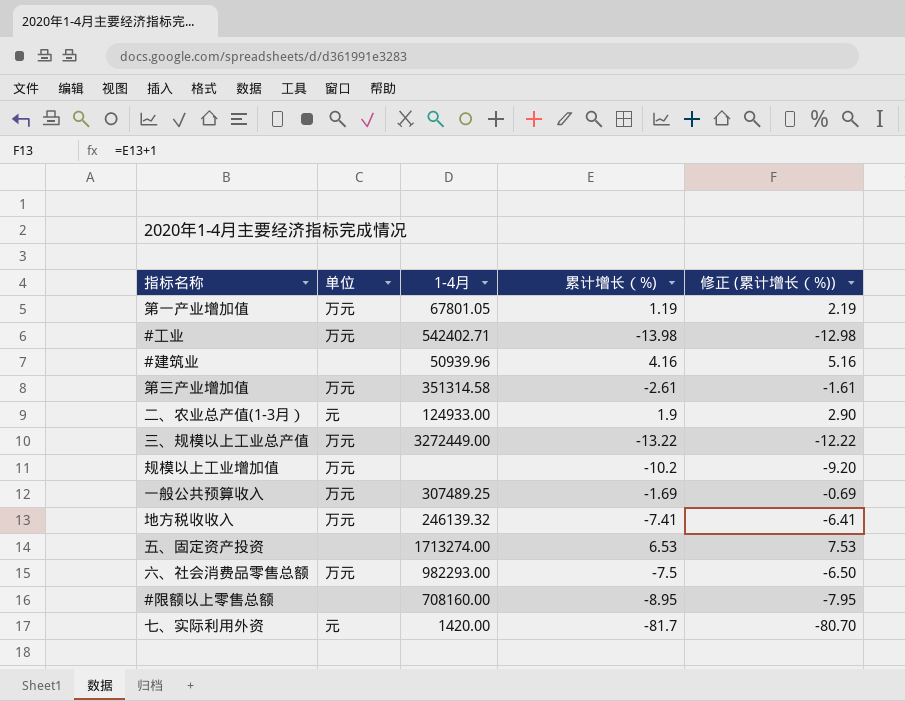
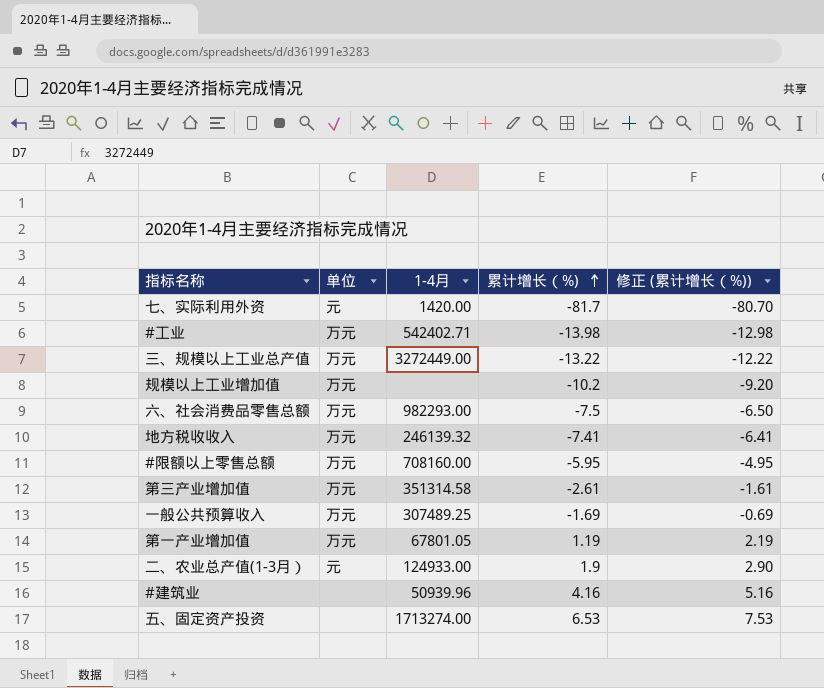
row order: none -> 累计增长（%) ascending
#限额以上零售总额 | 单位: none -> 万元
#限额以上零售总额 | 累计增长（%): -8.95 -> -5.95
#限额以上零售总额 | 修正 (累计增长（%)): -7.95 -> -4.95

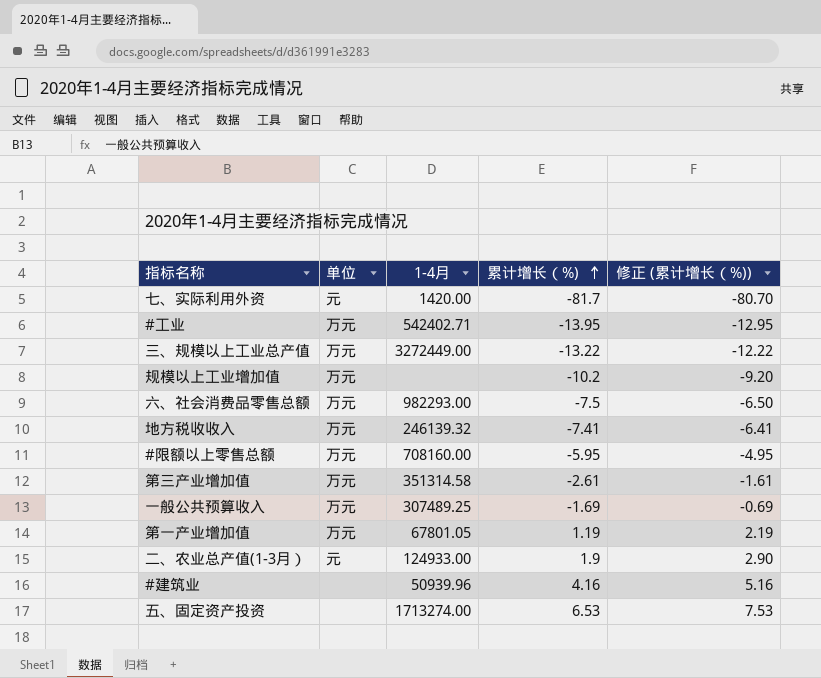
#工业 | 累计增长（%): -13.98 -> -13.95
#工业 | 修正 (累计增长（%)): -12.98 -> -12.95

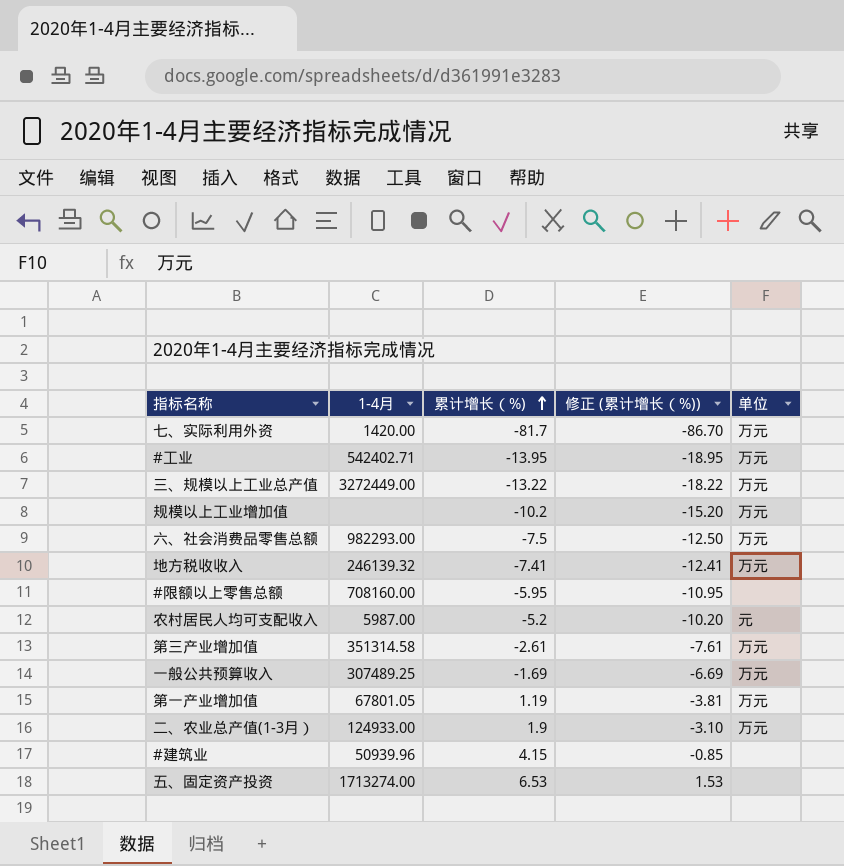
column 修正 (累计增长（%)) | formula: [累计增长（%)] + 1 -> [累计增长（%)] - 5
column 单位 | position: 2 -> 5
七、实际利用外资 | 单位: 元 -> 万元
#限额以上零售总额 | 单位: 万元 -> none
row 农村居民人均可支配收入: none -> 5987.00 | -5.2 | -10.20 | 元
二、农业总产值(1-3月） | 单位: 元 -> 万元
#建筑业 | 累计增长（%): 4.16 -> 4.15

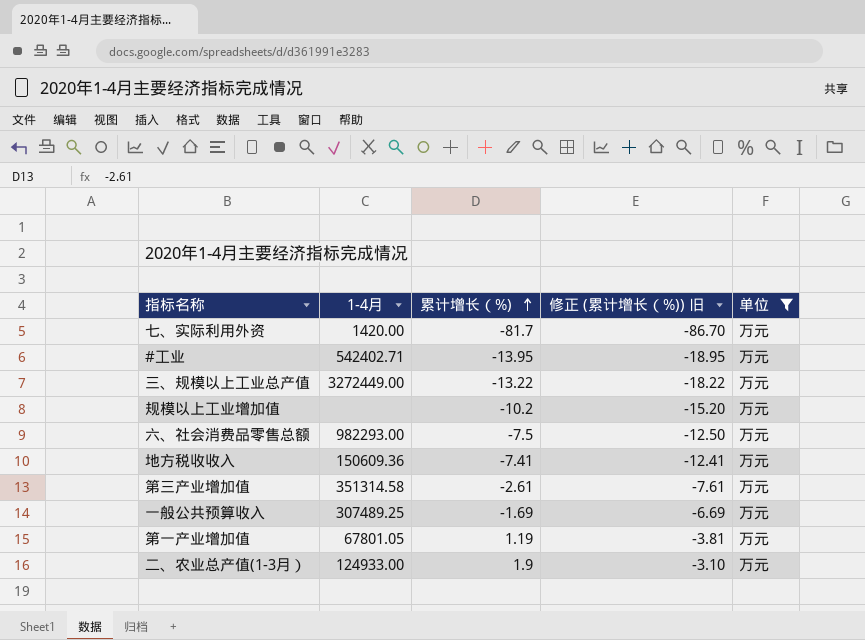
filter: none -> 单位 = 万元
column name: 修正 (累计增长（%)) -> 修正 (累计增长（%)) 旧
地方税收收入 | 1-4月: 246139.32 -> 150609.36

